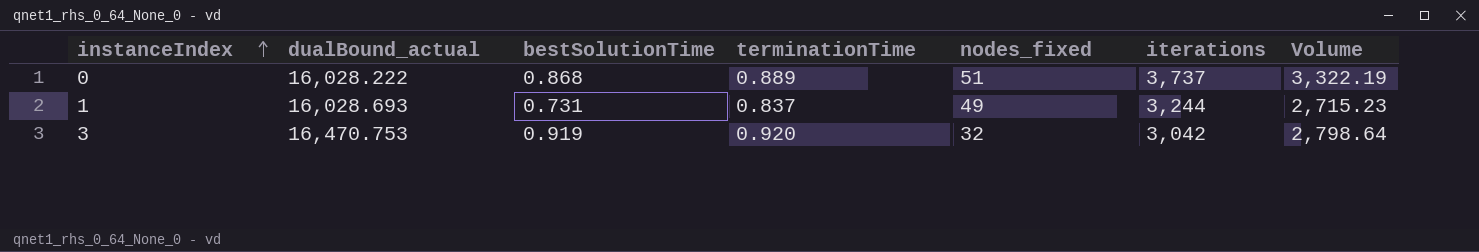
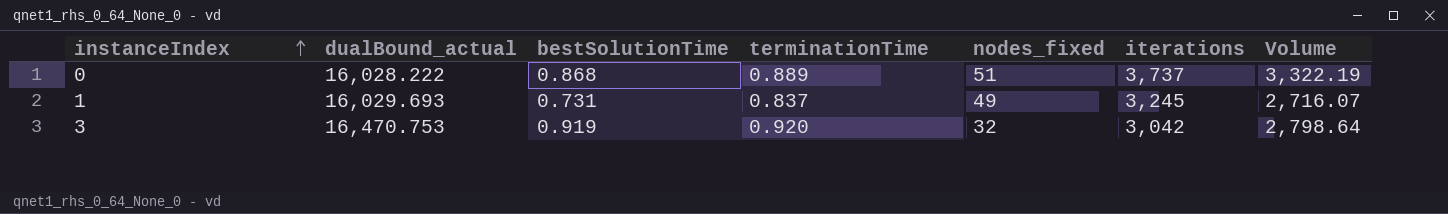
1 | dualBound_actual: 16,028.693 -> 16,029.693
1 | iterations: 3,244 -> 3,245
1 | Volume: 2,715.23 -> 2,716.07

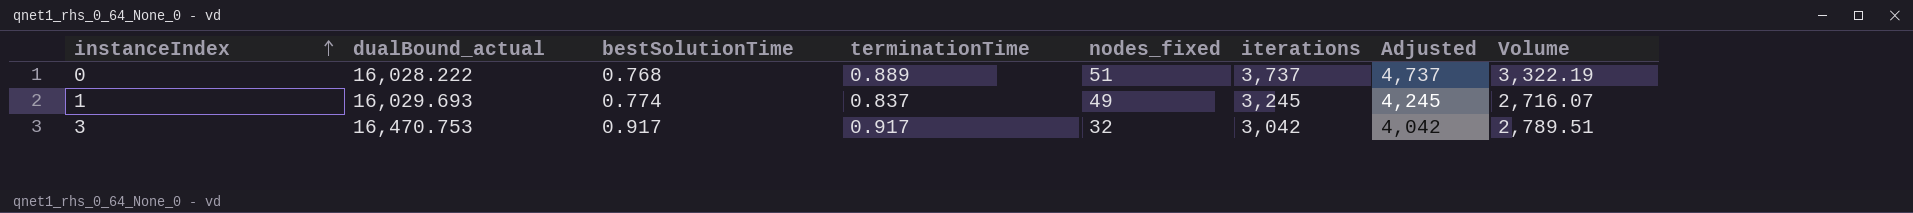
column Adjusted | formula: none -> [iterations] + 1000
0 | bestSolutionTime: 0.868 -> 0.768
1 | bestSolutionTime: 0.731 -> 0.774
3 | bestSolutionTime: 0.919 -> 0.917
3 | terminationTime: 0.920 -> 0.917
3 | Volume: 2,798.64 -> 2,789.51

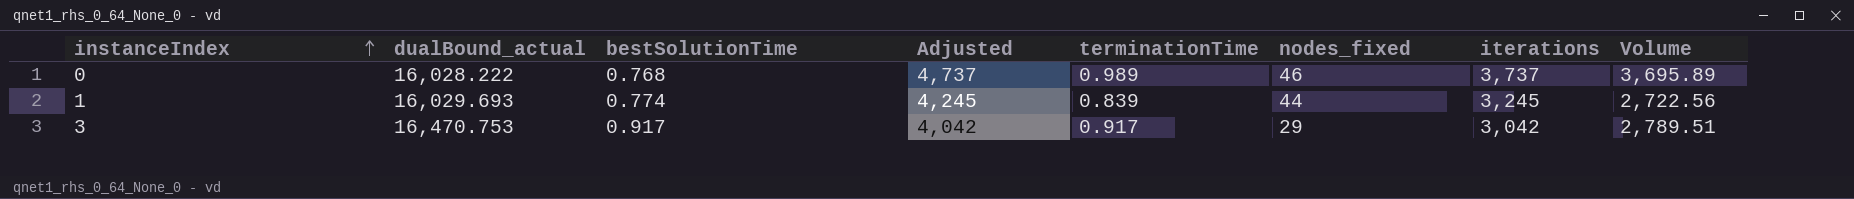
column Adjusted | position: 7 -> 4
0 | terminationTime: 0.889 -> 0.989
0 | nodes_fixed: 51 -> 46
0 | Volume: 3,322.19 -> 3,695.89
1 | terminationTime: 0.837 -> 0.839
1 | nodes_fixed: 49 -> 44
1 | Volume: 2,716.07 -> 2,722.56
3 | nodes_fixed: 32 -> 29

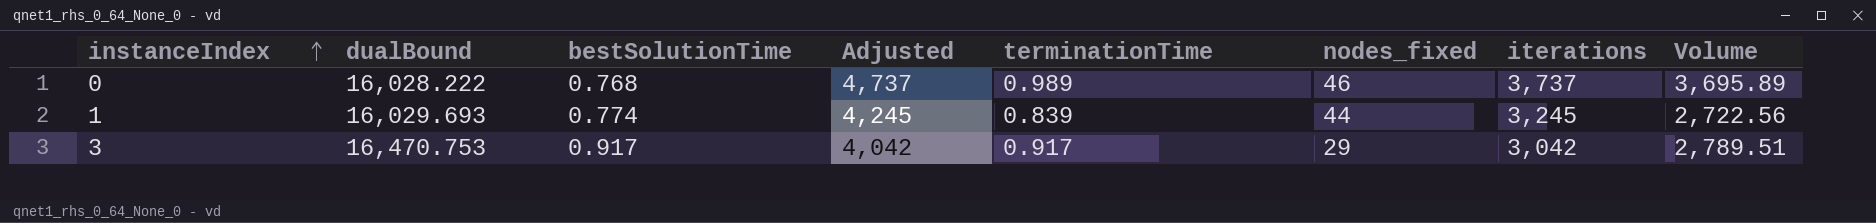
column name: dualBound_actual -> dualBound

